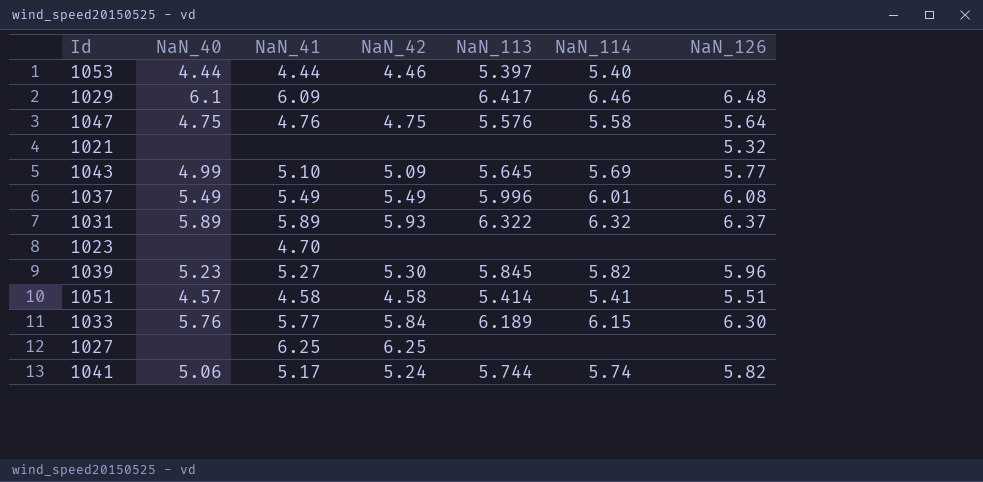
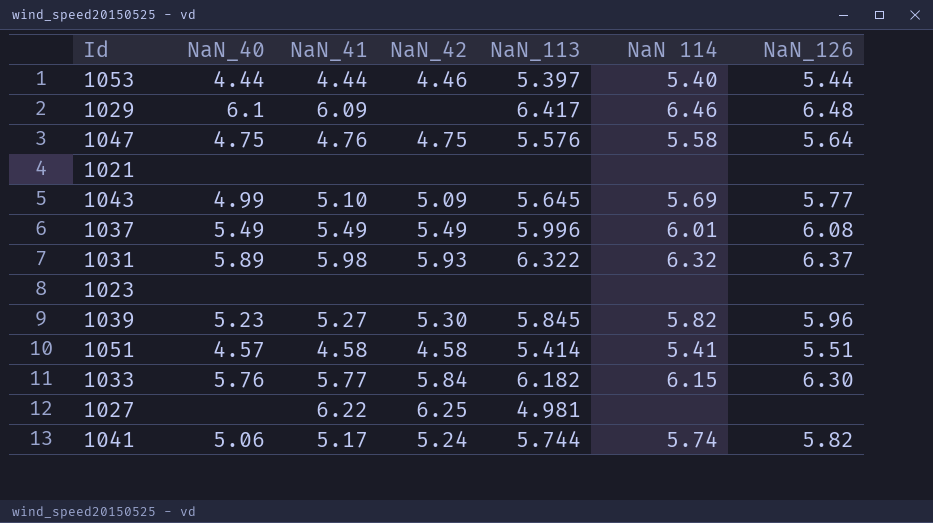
column name: NaN_114 -> NaN 114
1053 | NaN_126: none -> 5.44
1021 | NaN_126: 5.32 -> none
1031 | NaN_41: 5.89 -> 5.98
1023 | NaN_41: 4.70 -> none
1033 | NaN_113: 6.189 -> 6.182
1027 | NaN_41: 6.25 -> 6.22
1027 | NaN_113: none -> 4.981

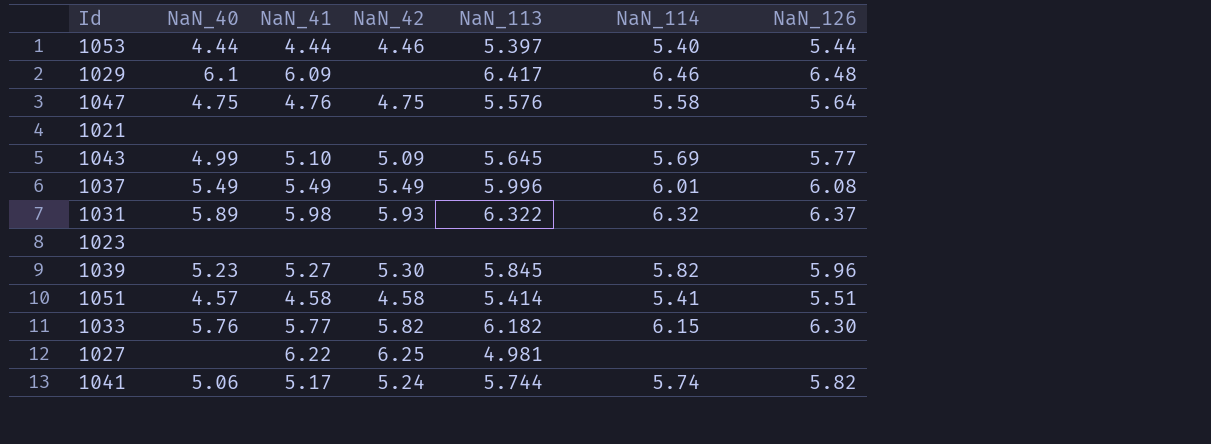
column name: NaN 114 -> NaN_114
1033 | NaN_42: 5.84 -> 5.82

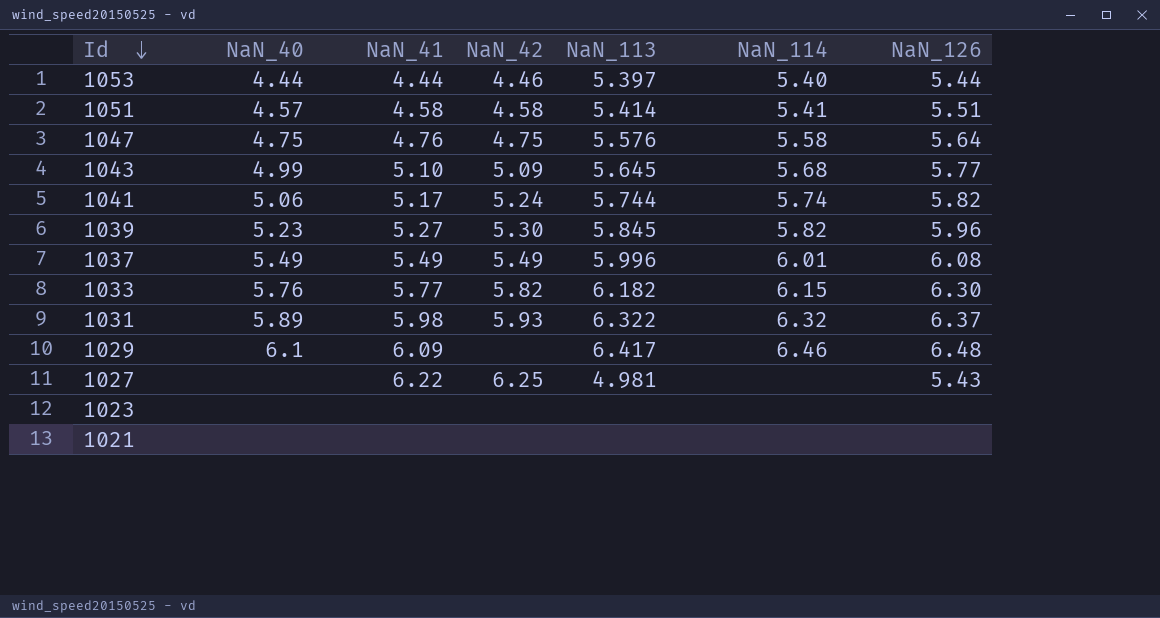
row order: none -> Id descending
1043 | NaN_114: 5.69 -> 5.68
1027 | NaN_126: none -> 5.43

